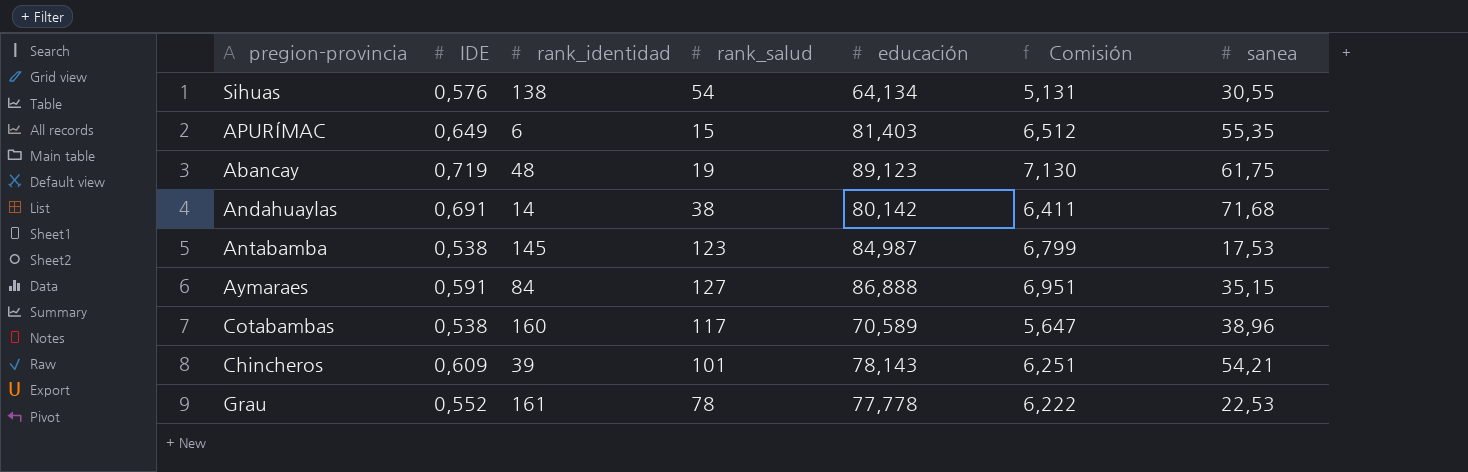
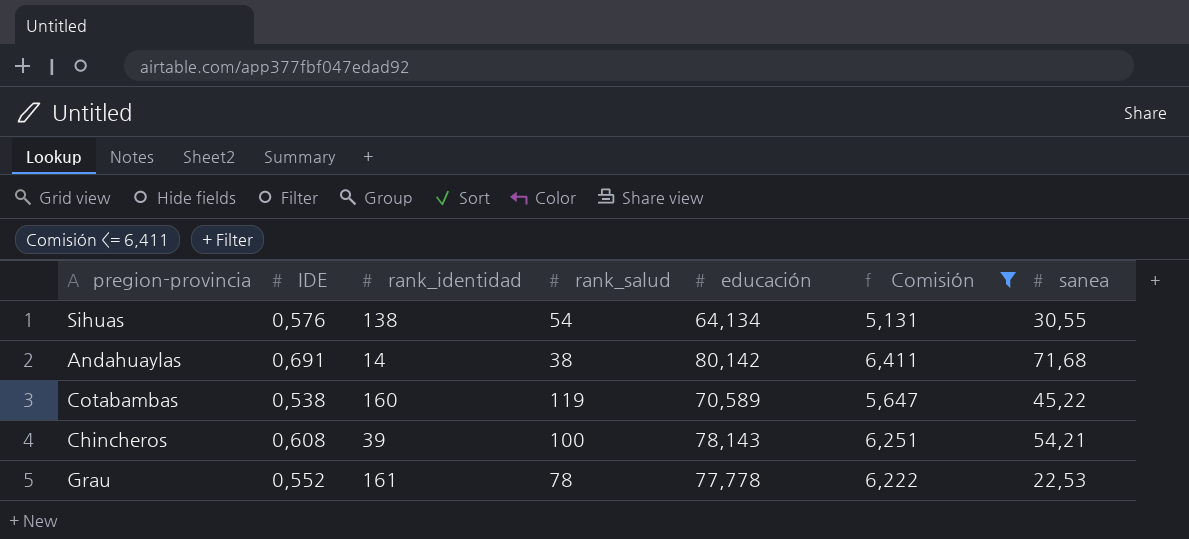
filter: none -> Comisión <= 6,411
Cotabambas | rank_salud: 117 -> 119
Cotabambas | sanea: 38,96 -> 45,22
Chincheros | IDE: 0,609 -> 0,608
Chincheros | rank_salud: 101 -> 100

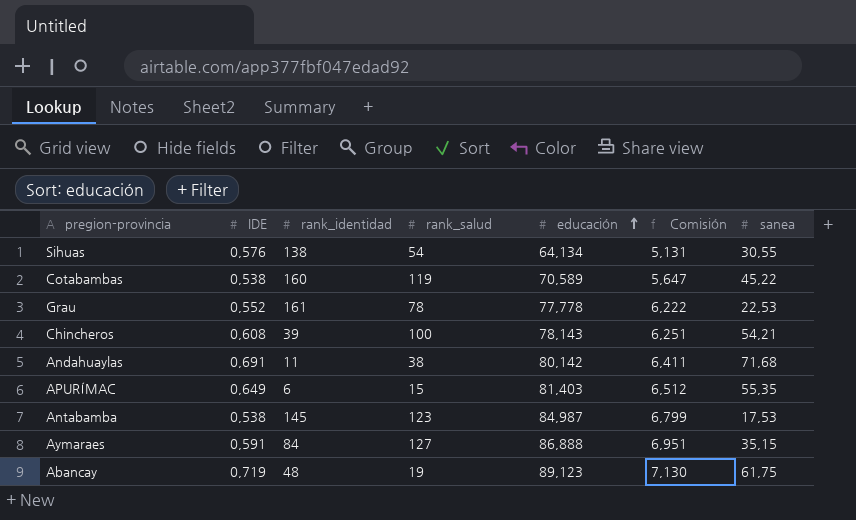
filter: Comisión <= 6,411 -> none
row order: none -> educación ascending
Andahuaylas | rank_identidad: 14 -> 11

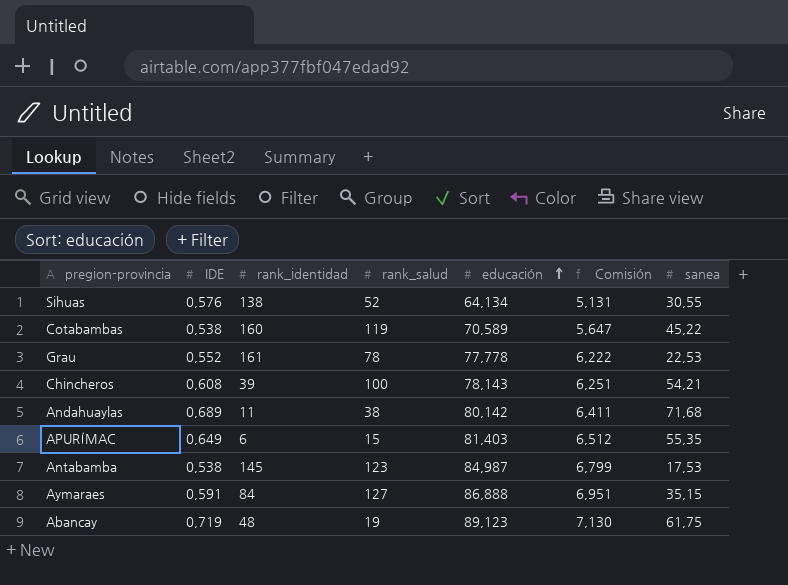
Sihuas | rank_salud: 54 -> 52
Andahuaylas | IDE: 0,691 -> 0,689

